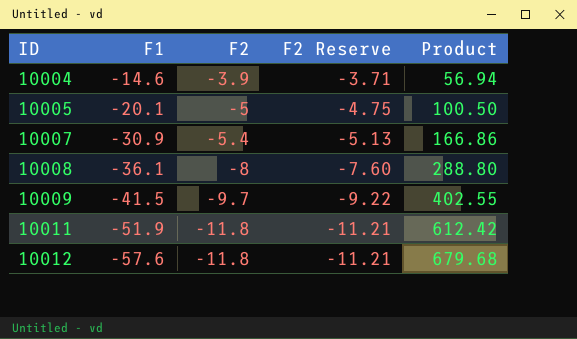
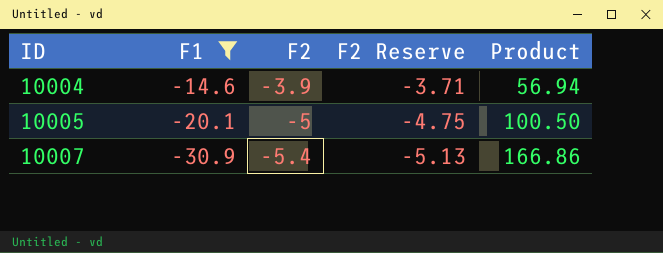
filter: none -> F1 >= -30.9

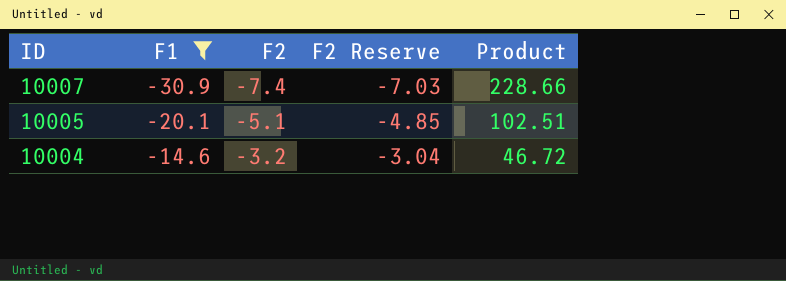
row order: ID ascending -> ID descending
10007 | F2: -5.4 -> -7.4
10007 | F2 Reserve: -5.13 -> -7.03
10007 | Product: 166.86 -> 228.66
10005 | F2: -5 -> -5.1
10005 | F2 Reserve: -4.75 -> -4.85
10005 | Product: 100.50 -> 102.51
10004 | F2: -3.9 -> -3.2
10004 | F2 Reserve: -3.71 -> -3.04
10004 | Product: 56.94 -> 46.72

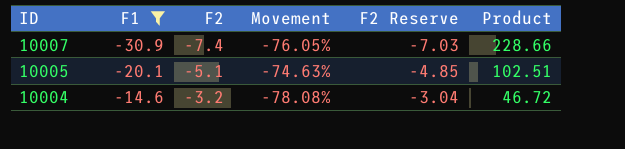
column Movement | formula: none -> ([F2] - [F1]) / [F1]

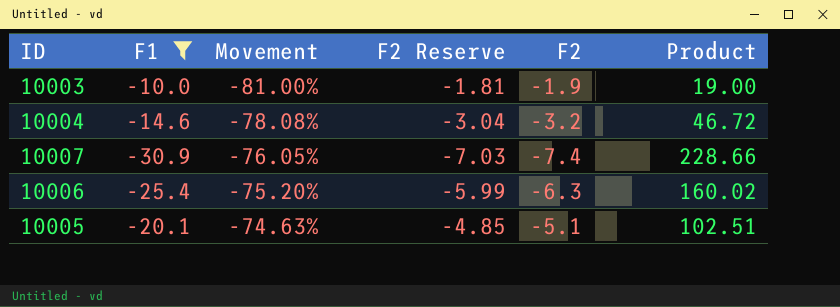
row order: ID descending -> Movement ascending
column F2 | position: 3 -> 5
row 10003: none -> -10.0 | -81.00% | -1.81 | -1.9 | 19.00
row 10006: none -> -25.4 | -75.20% | -5.99 | -6.3 | 160.02

